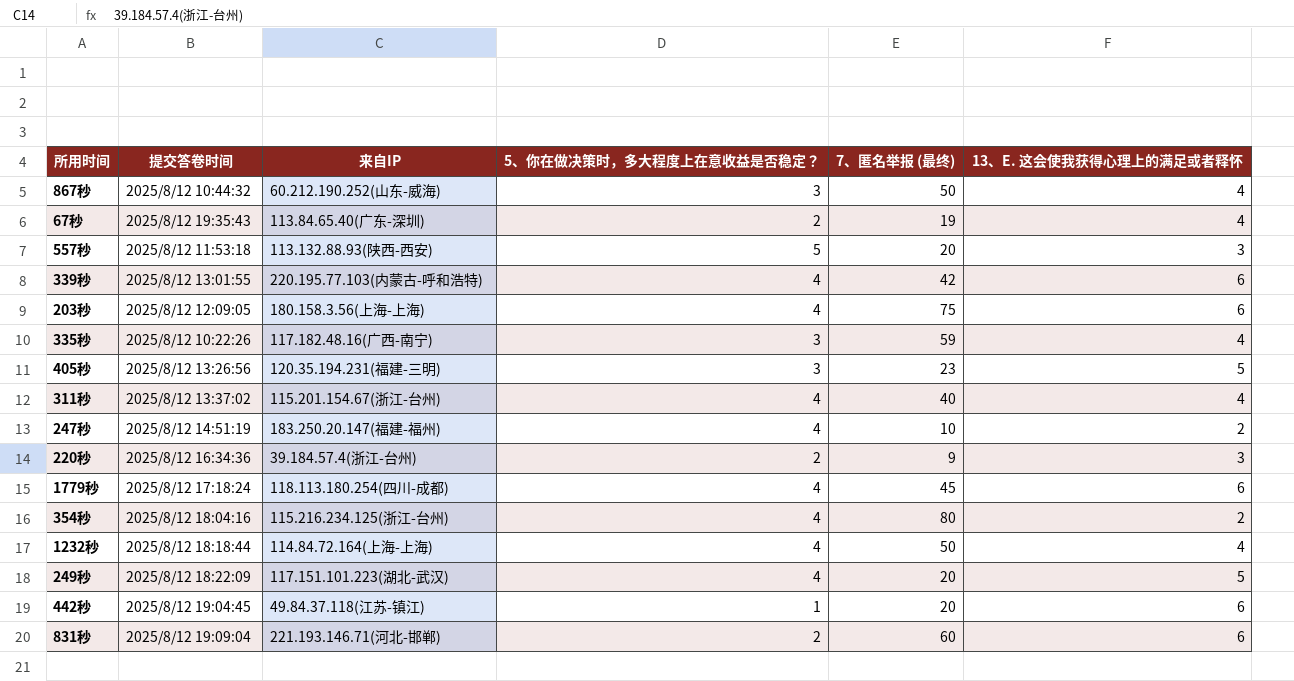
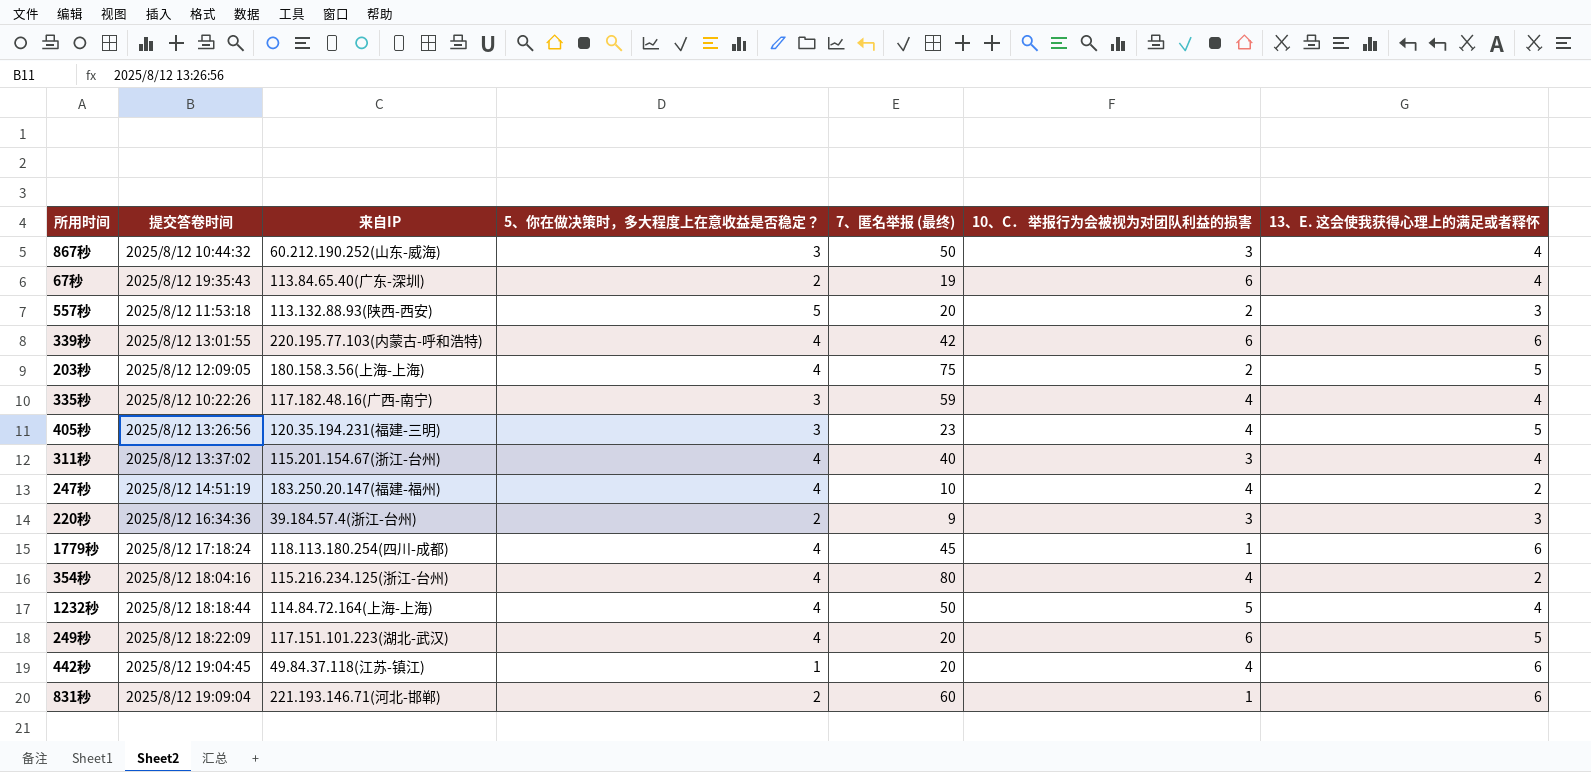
column 10、C． 举报行为会被视为对团队利益的损害 | position: none -> 6
203秒 | 13、E. 这会使我获得心理上的满足或者释怀: 6 -> 5

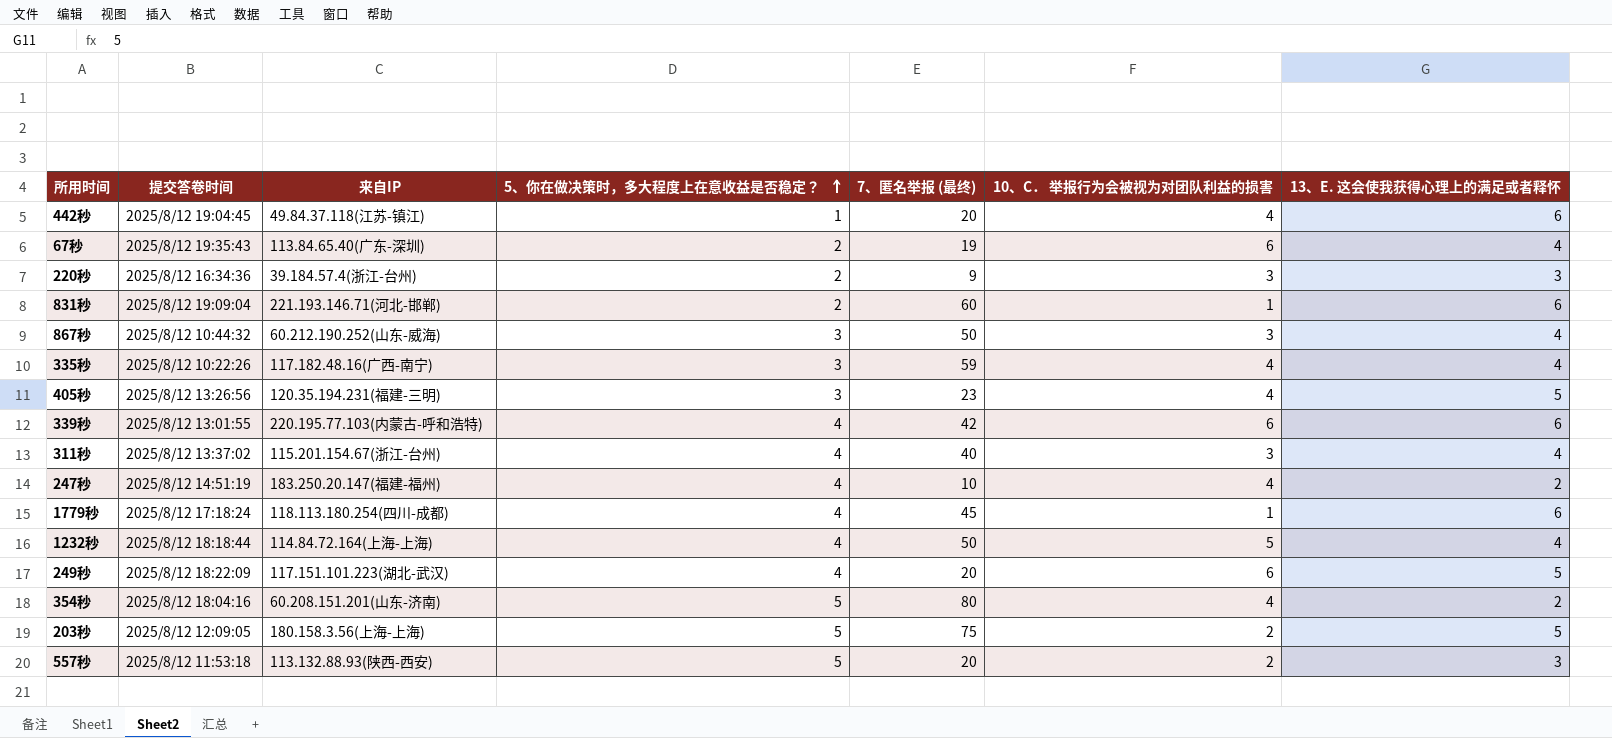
row order: none -> 5、你在做决策时，多大程度上在意收益是否稳定？ ascending
354秒 | 来自IP: 115.216.234.125(浙江-台州) -> 60.208.151.201(山东-济南)
354秒 | 5、你在做决策时，多大程度上在意收益是否稳定？: 4 -> 5
203秒 | 5、你在做决策时，多大程度上在意收益是否稳定？: 4 -> 5

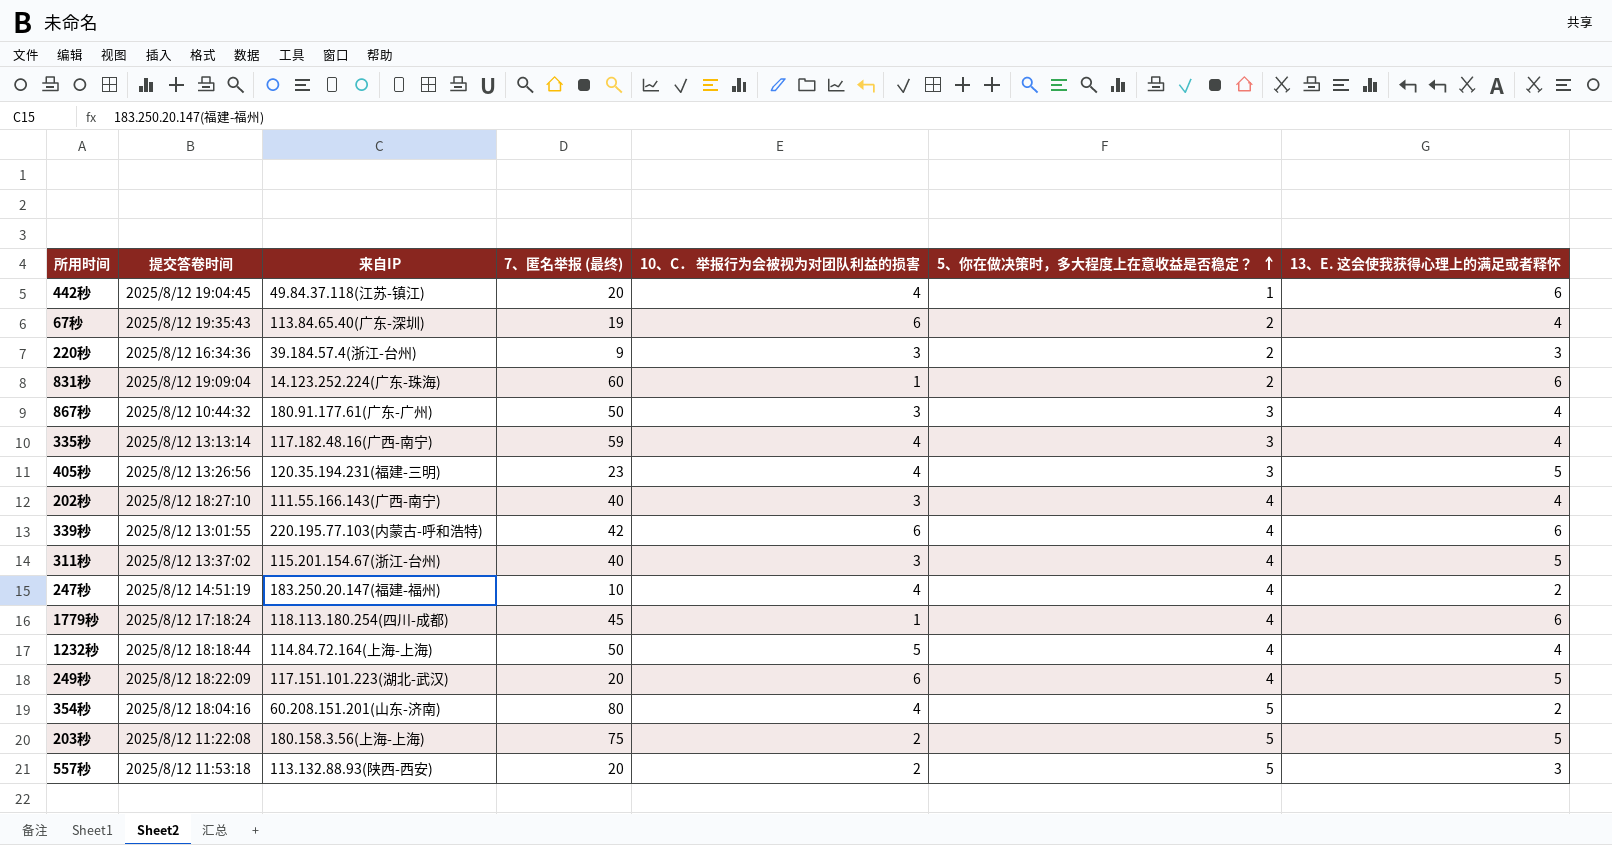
column 5、你在做决策时，多大程度上在意收益是否稳定？ | position: 4 -> 6
831秒 | 来自IP: 221.193.146.71(河北-邯郸) -> 14.123.252.224(广东-珠海)
867秒 | 来自IP: 60.212.190.252(山东-威海) -> 180.91.177.61(广东-广州)
335秒 | 提交答卷时间: 2025/8/12 10:22:26 -> 2025/8/12 13:13:14
row 202秒: none -> 2025/8/12 18:27:10 | 111.55.166.143(广西-南宁) | 40 | 3 | 4 | 4
311秒 | 13、E. 这会使我获得心理上的满足或者释怀: 4 -> 5
203秒 | 提交答卷时间: 2025/8/12 12:09:05 -> 2025/8/12 11:22:08

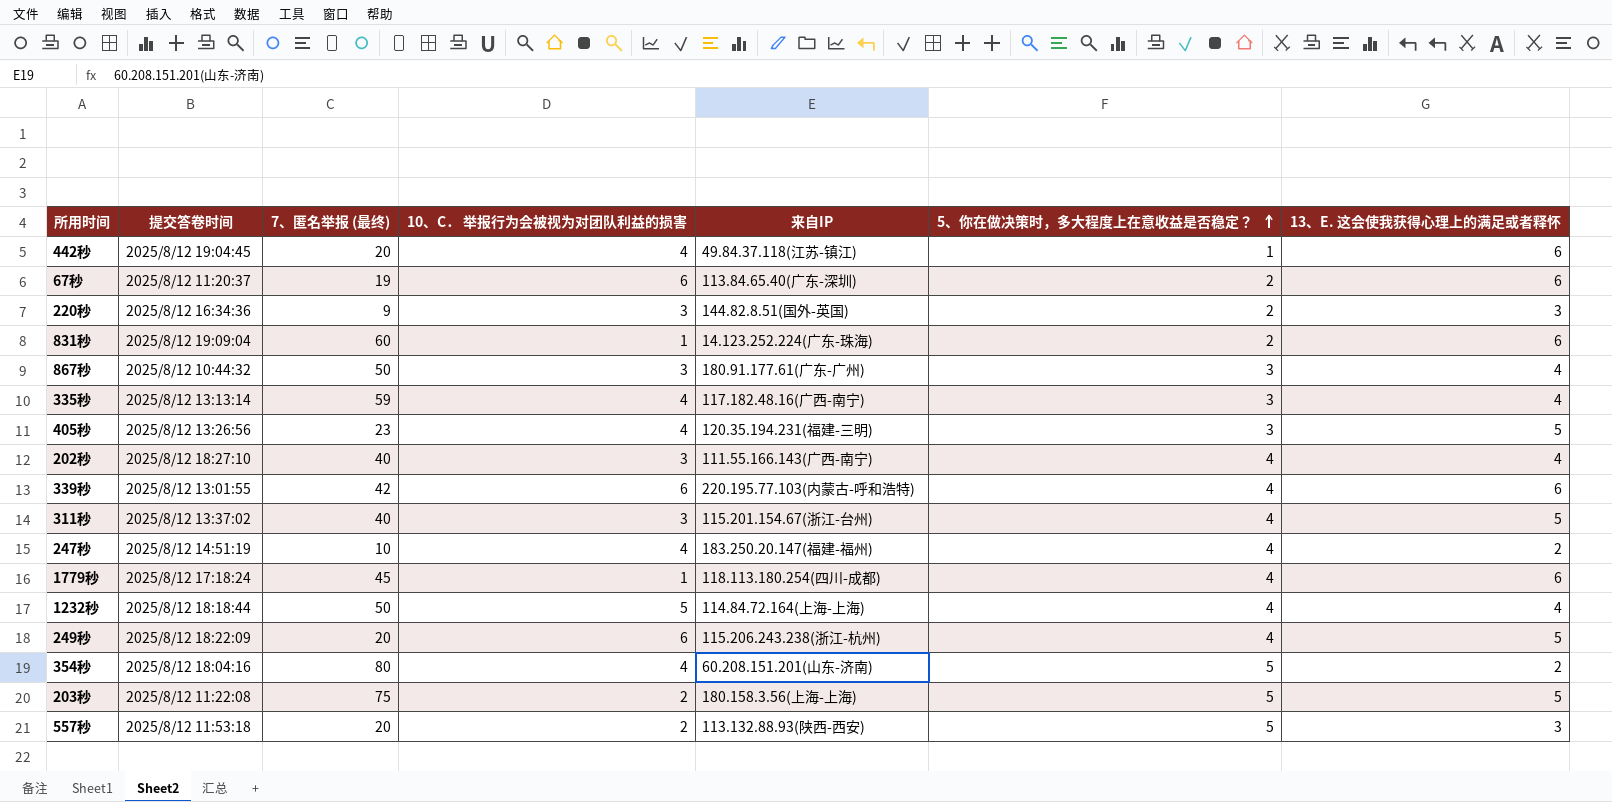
column 来自IP | position: 3 -> 5
67秒 | 提交答卷时间: 2025/8/12 19:35:43 -> 2025/8/12 11:20:37
67秒 | 13、E. 这会使我获得心理上的满足或者释怀: 4 -> 6
220秒 | 来自IP: 39.184.57.4(浙江-台州) -> 144.82.8.51(国外-英国)
249秒 | 来自IP: 117.151.101.223(湖北-武汉) -> 115.206.243.238(浙江-杭州)

